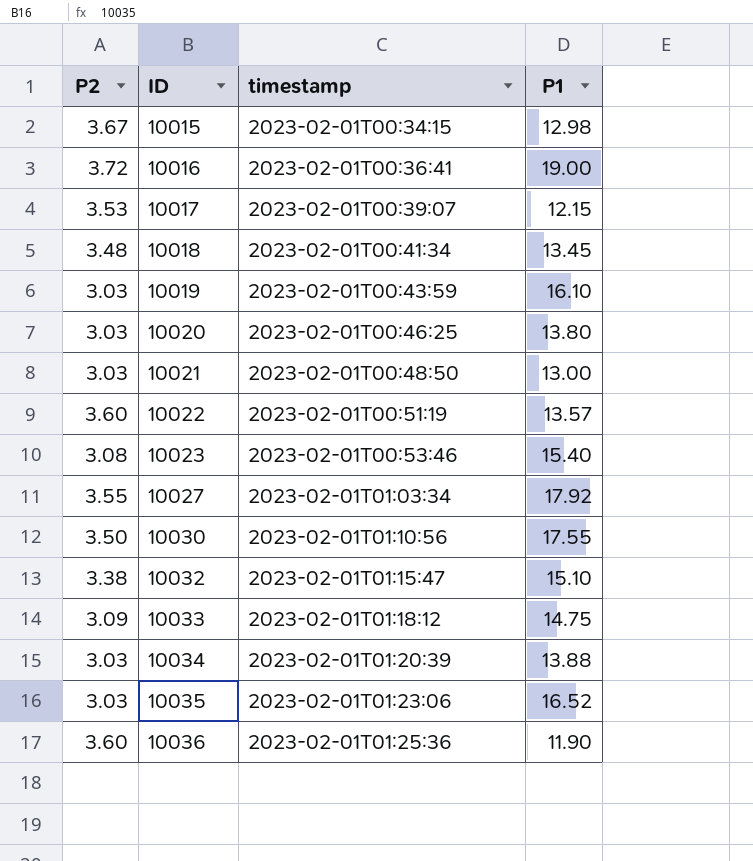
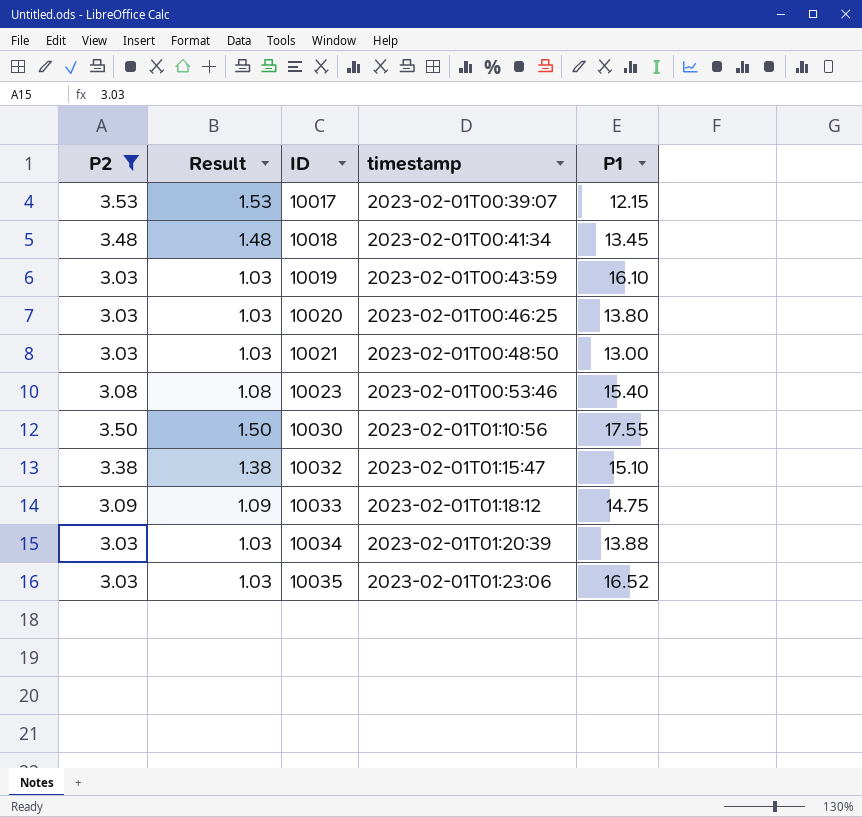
filter: none -> P2 <= 3.53
column Result | formula: none -> [P2] - 2

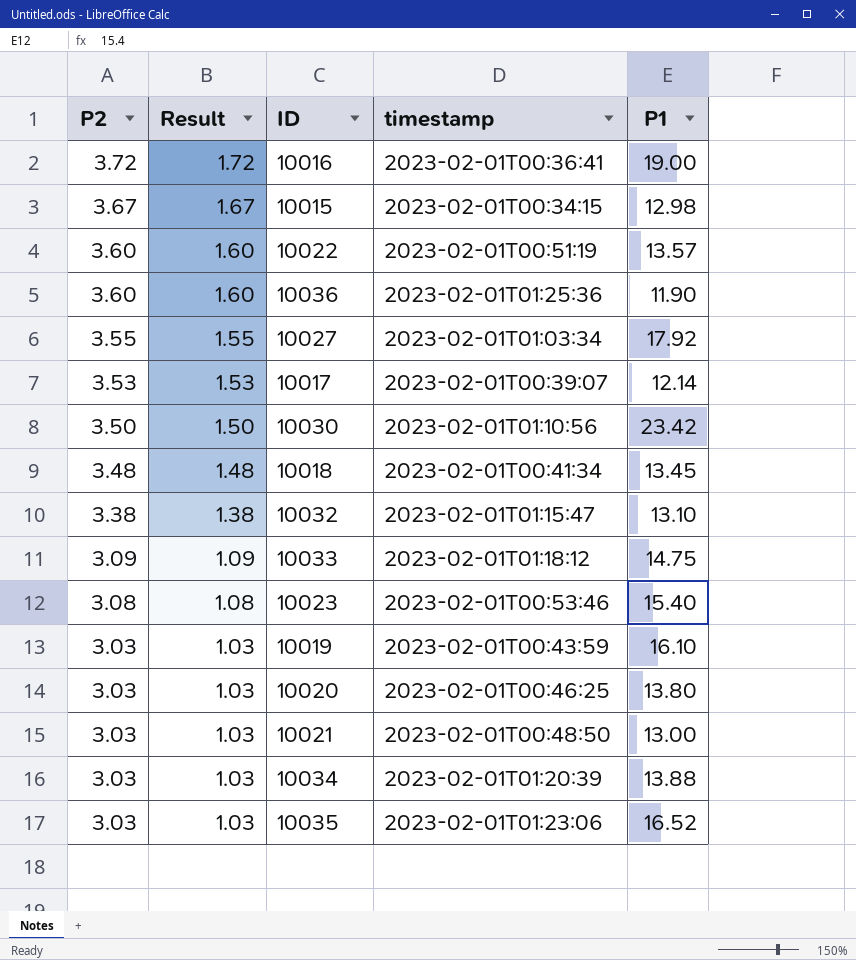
filter: P2 <= 3.53 -> none
row order: ID ascending -> P2 descending
10017 | P1: 12.15 -> 12.14
10030 | P1: 17.55 -> 23.42
10032 | P1: 15.10 -> 13.10

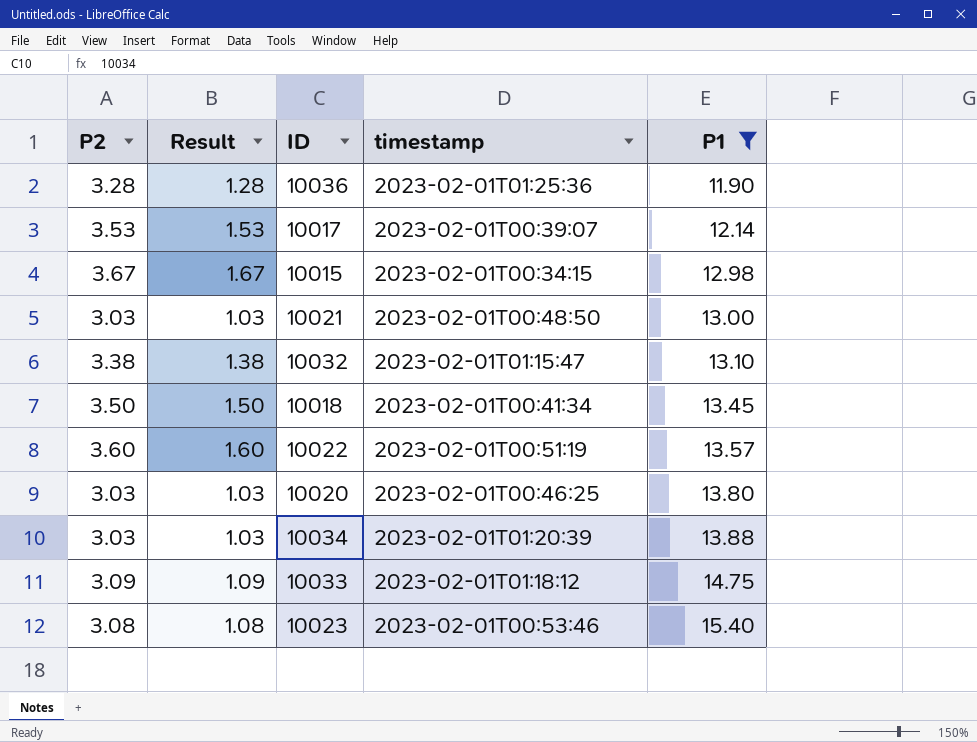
filter: none -> P1 <= 15.40
row order: P2 descending -> P1 ascending
10036 | P2: 3.60 -> 3.28
10036 | Result: 1.60 -> 1.28
10018 | P2: 3.48 -> 3.50
10018 | Result: 1.48 -> 1.50

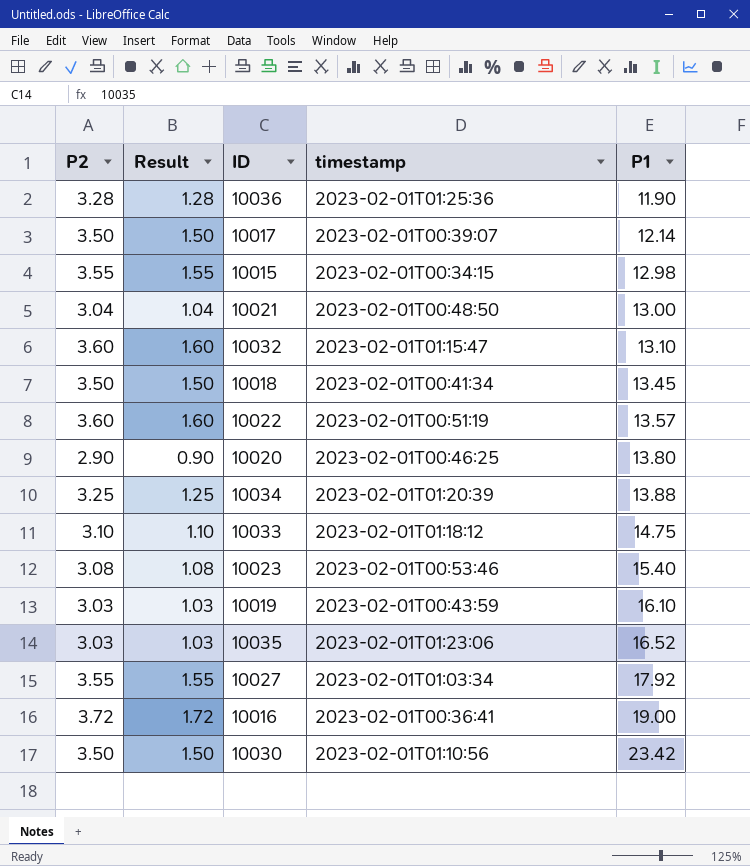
filter: P1 <= 15.40 -> none
10017 | P2: 3.53 -> 3.50
10017 | Result: 1.53 -> 1.50
10015 | P2: 3.67 -> 3.55
10015 | Result: 1.67 -> 1.55
10021 | P2: 3.03 -> 3.04
10021 | Result: 1.03 -> 1.04
10032 | P2: 3.38 -> 3.60
10032 | Result: 1.38 -> 1.60
10020 | P2: 3.03 -> 2.90
10020 | Result: 1.03 -> 0.90
10034 | P2: 3.03 -> 3.25
10034 | Result: 1.03 -> 1.25
10033 | P2: 3.09 -> 3.10
10033 | Result: 1.09 -> 1.10

